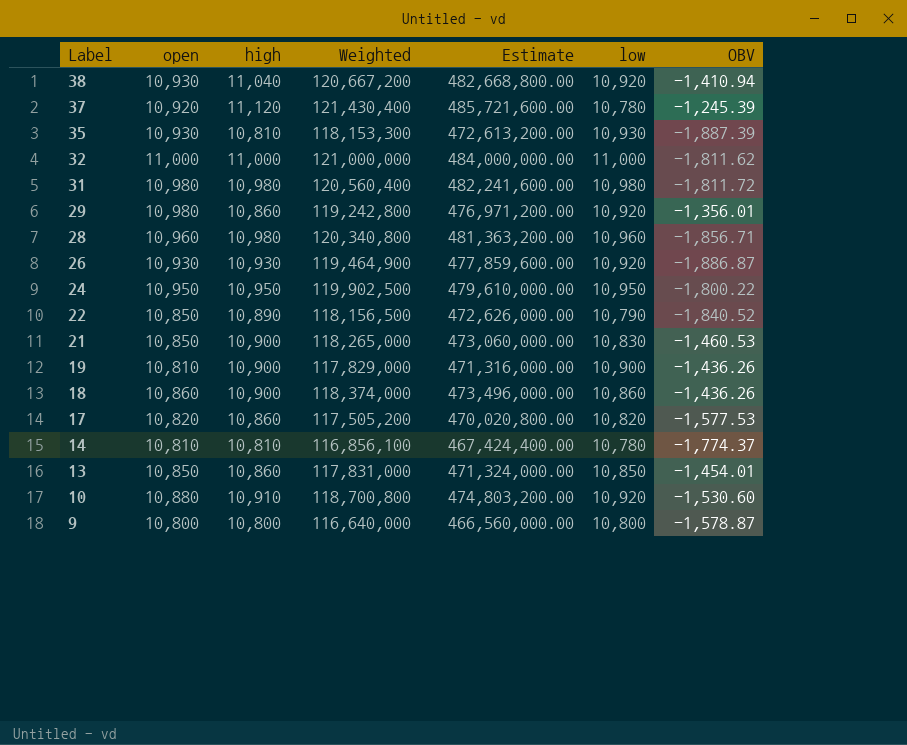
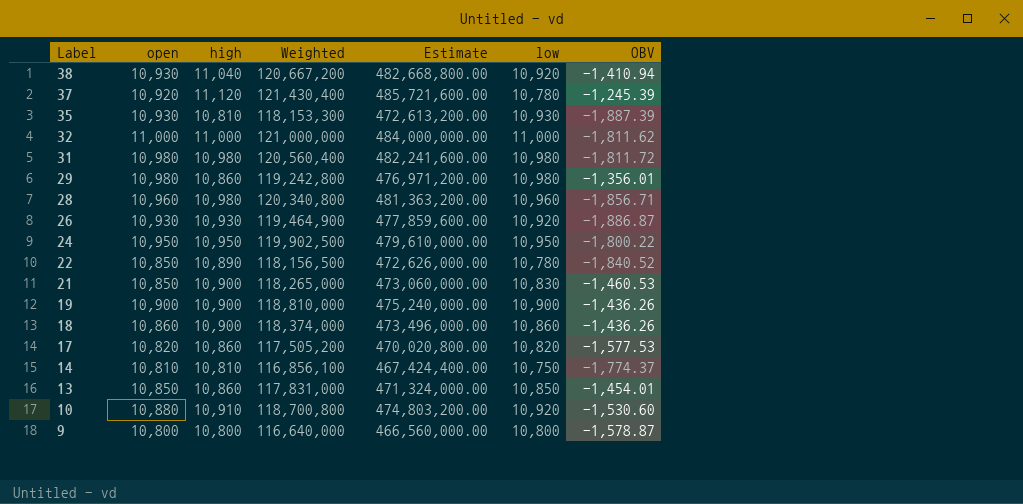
29 | low: 10,920 -> 10,980
22 | low: 10,790 -> 10,780
19 | open: 10,810 -> 10,900
19 | Weighted: 117,829,000 -> 118,810,000
19 | Estimate: 471,316,000.00 -> 475,240,000.00
14 | low: 10,780 -> 10,750

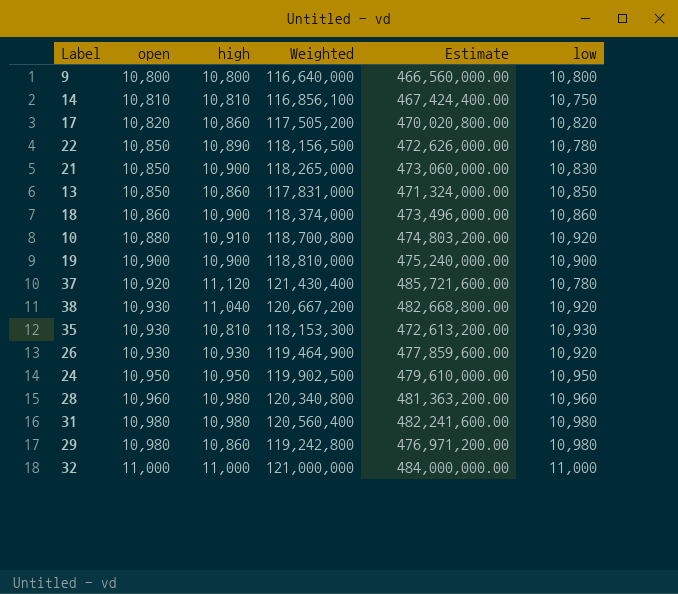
row order: Label descending -> open ascending
column OBV | position: 7 -> none

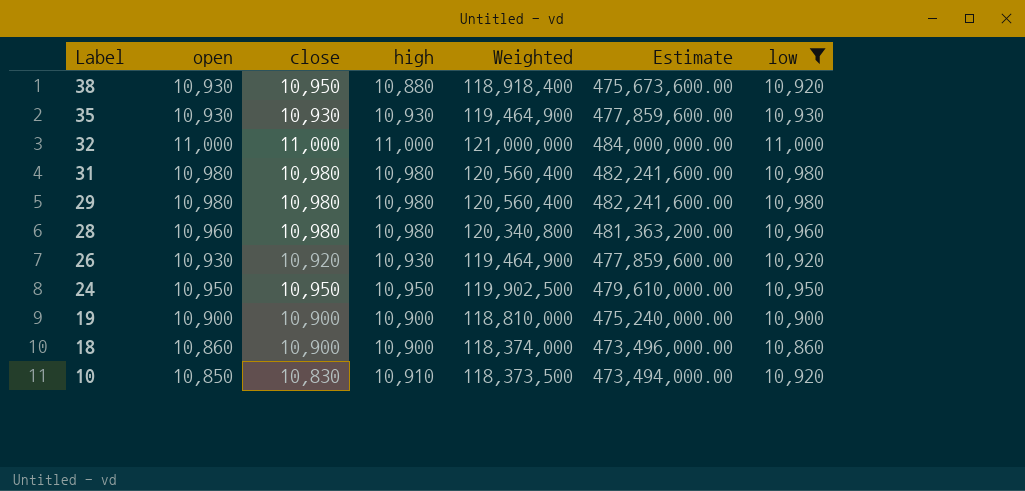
filter: none -> low >= 10,860
row order: open ascending -> Label descending
column close | position: none -> 3
38 | high: 11,040 -> 10,880
38 | Weighted: 120,667,200 -> 118,918,400
38 | Estimate: 482,668,800.00 -> 475,673,600.00
35 | high: 10,810 -> 10,930
35 | Weighted: 118,153,300 -> 119,464,900
35 | Estimate: 472,613,200.00 -> 477,859,600.00
29 | high: 10,860 -> 10,980
29 | Weighted: 119,242,800 -> 120,560,400
29 | Estimate: 476,971,200.00 -> 482,241,600.00
10 | open: 10,880 -> 10,850
10 | Weighted: 118,700,800 -> 118,373,500
10 | Estimate: 474,803,200.00 -> 473,494,000.00

